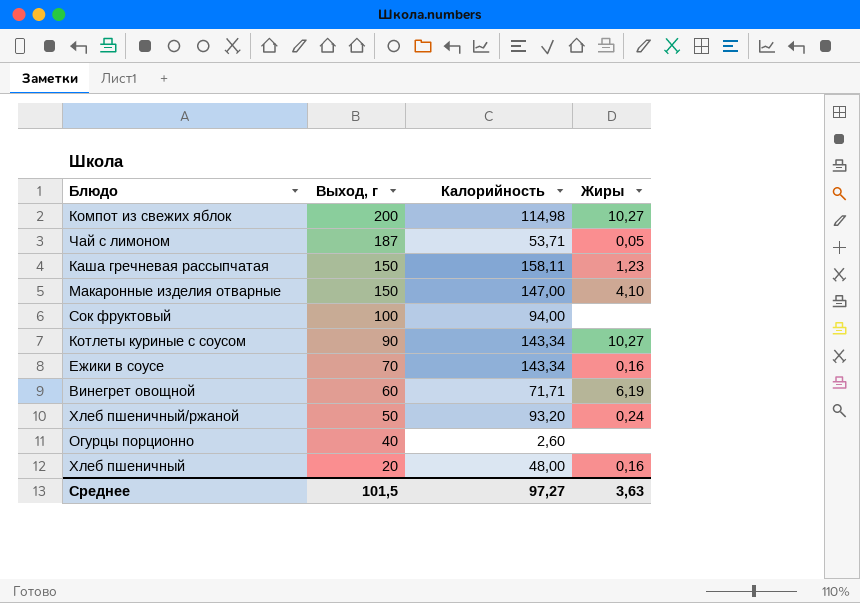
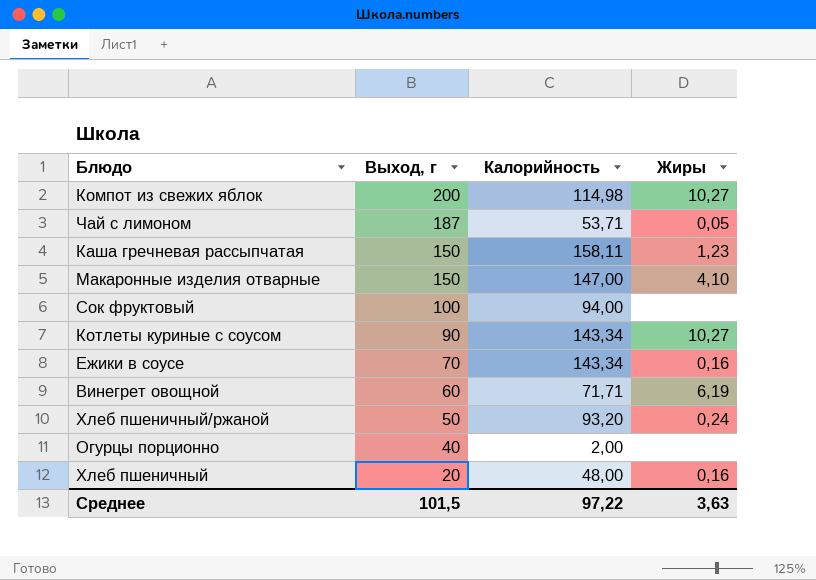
Огурцы порционно | Калорийность: 2,60 -> 2,00
Среднее | Калорийность: 97,27 -> 97,22

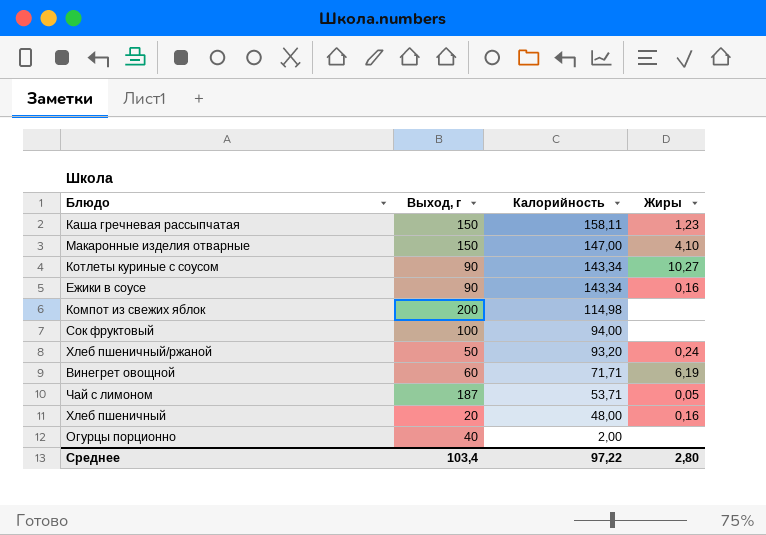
row order: Выход, г descending -> Калорийность descending
Ежики в соусе | Выход, г: 70 -> 90
Компот из свежих яблок | Жиры: 10,27 -> none
Среднее | Выход, г: 101,5 -> 103,4
Среднее | Жиры: 3,63 -> 2,80

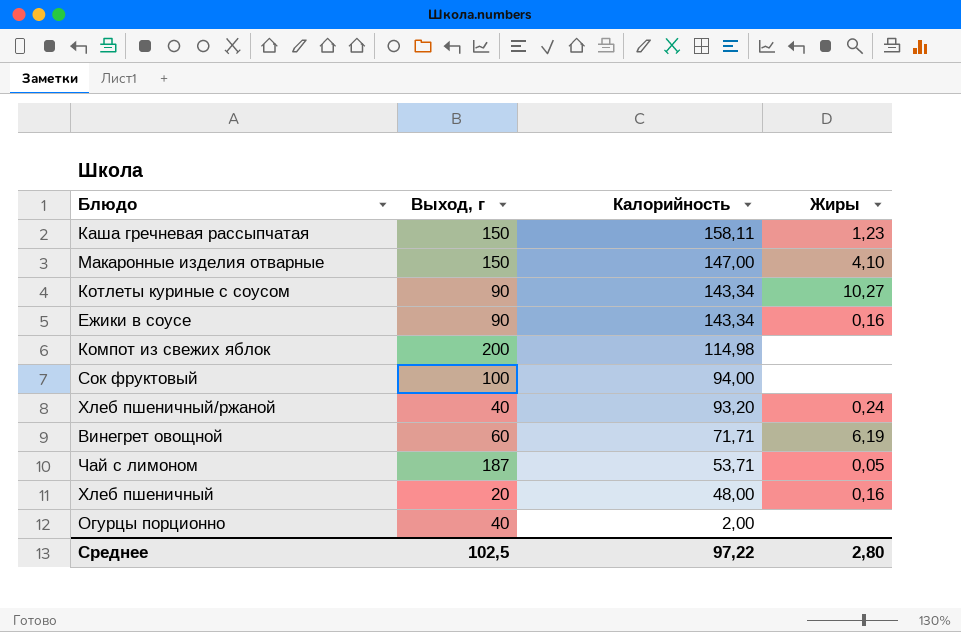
Хлеб пшеничный/ржаной | Выход, г: 50 -> 40
Среднее | Выход, г: 103,4 -> 102,5

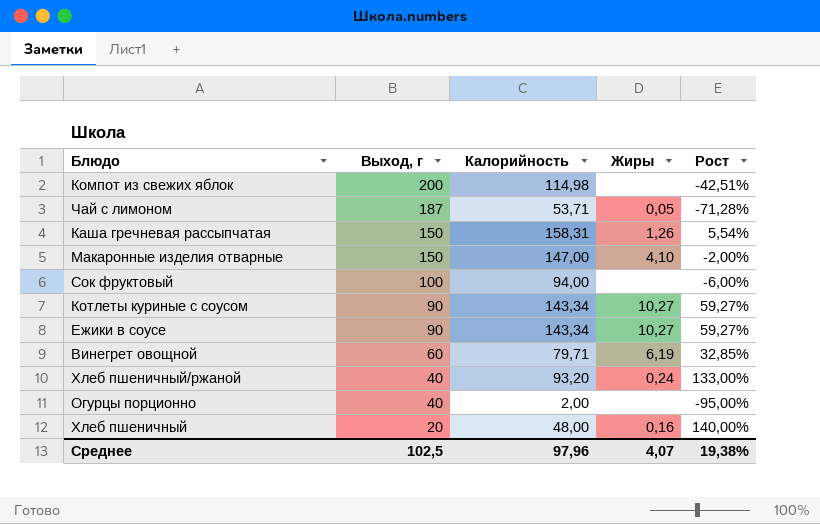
row order: Калорийность descending -> Выход, г descending
column Рост | formula: none -> ([Калорийность] - [Выход, г]) / [Выход, г]
Каша гречневая рассыпчатая | Калорийность: 158,11 -> 158,31
Каша гречневая рассыпчатая | Жиры: 1,23 -> 1,26
Ежики в соусе | Жиры: 0,16 -> 10,27
Винегрет овощной | Калорийность: 71,71 -> 79,71
Среднее | Калорийность: 97,22 -> 97,96
Среднее | Жиры: 2,80 -> 4,07

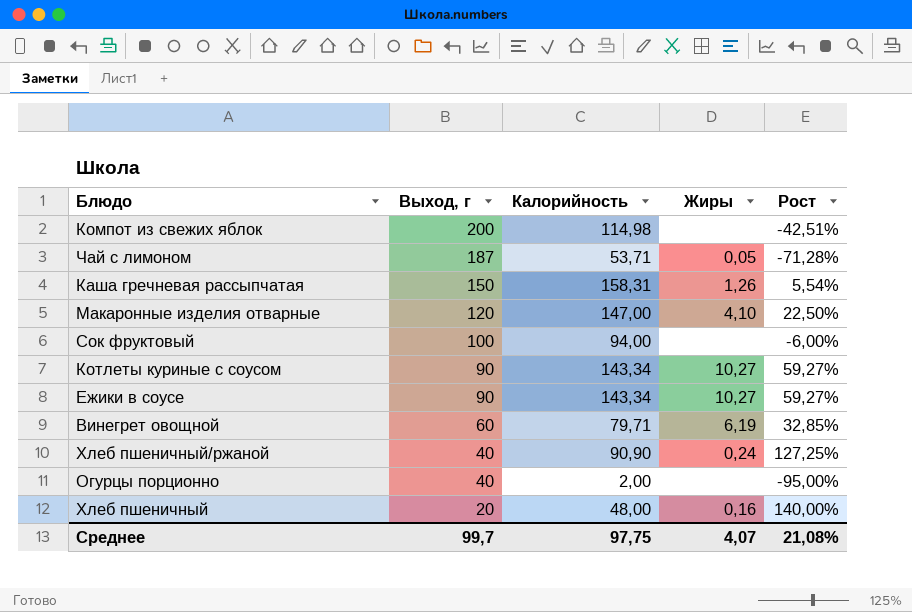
Макаронные изделия отварные | Выход, г: 150 -> 120
Макаронные изделия отварные | Рост: -2,00% -> 22,50%
Хлеб пшеничный/ржаной | Калорийность: 93,20 -> 90,90
Хлеб пшеничный/ржаной | Рост: 133,00% -> 127,25%
Среднее | Выход, г: 102,5 -> 99,7
Среднее | Калорийность: 97,96 -> 97,75
Среднее | Рост: 19,38% -> 21,08%

